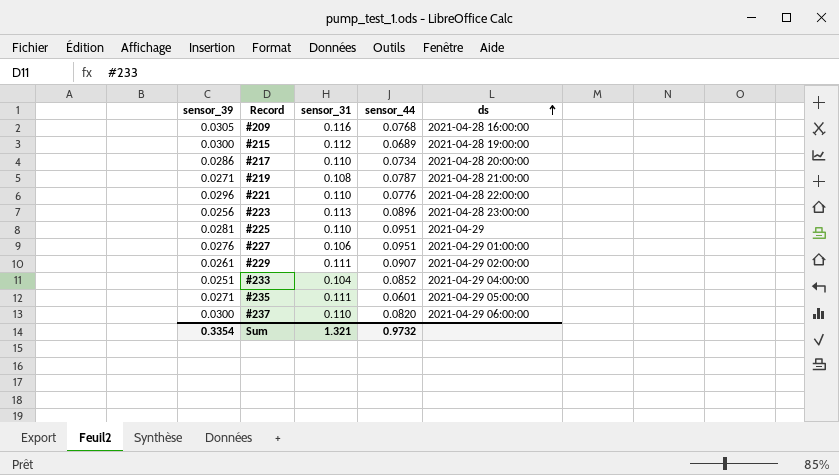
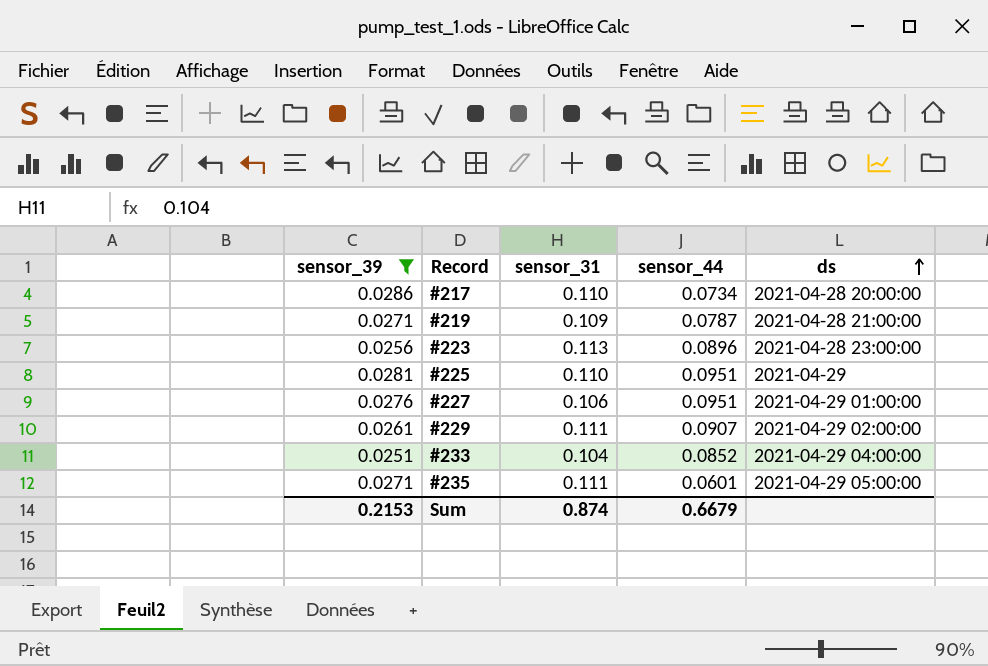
filter: none -> sensor_39 <= 0.0286
#219 | sensor_31: 0.108 -> 0.109
Sum | sensor_39: 0.3354 -> 0.2153
Sum | sensor_31: 1.321 -> 0.874
Sum | sensor_44: 0.9732 -> 0.6679

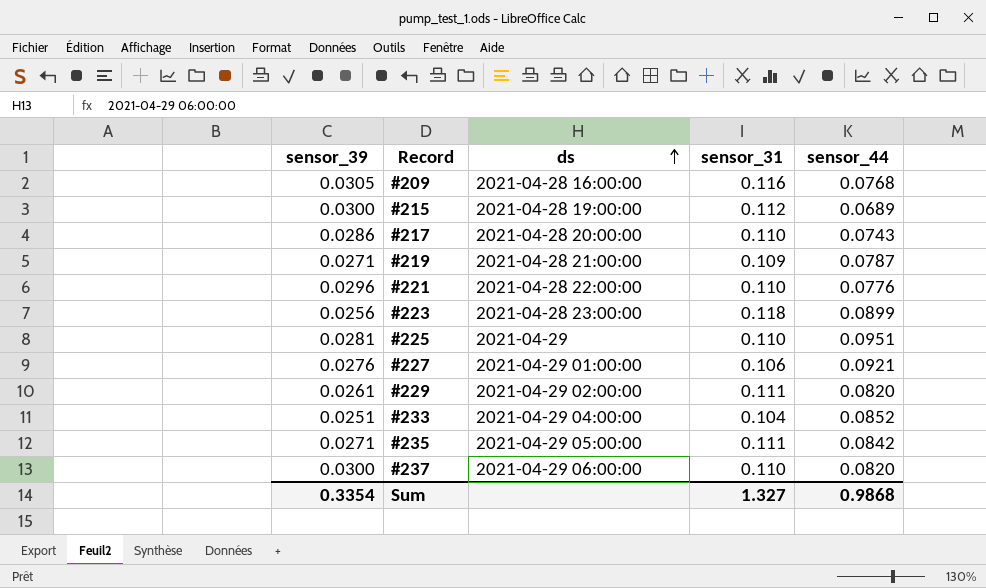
filter: sensor_39 <= 0.0286 -> none
column ds | position: 5 -> 3
#217 | sensor_44: 0.0734 -> 0.0743
#223 | sensor_31: 0.113 -> 0.118
#223 | sensor_44: 0.0896 -> 0.0899
#227 | sensor_44: 0.0951 -> 0.0921
#229 | sensor_44: 0.0907 -> 0.0820
#235 | sensor_44: 0.0601 -> 0.0842
Sum | sensor_39: 0.2153 -> 0.3354
Sum | sensor_31: 0.874 -> 1.327
Sum | sensor_44: 0.6679 -> 0.9868

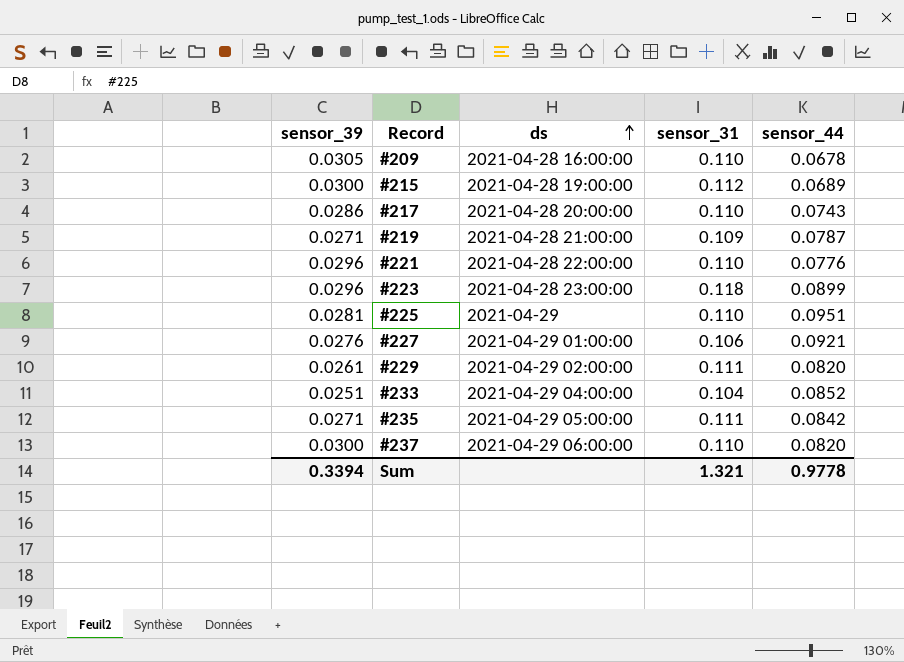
#209 | sensor_31: 0.116 -> 0.110
#209 | sensor_44: 0.0768 -> 0.0678
#223 | sensor_39: 0.0256 -> 0.0296
Sum | sensor_39: 0.3354 -> 0.3394
Sum | sensor_31: 1.327 -> 1.321
Sum | sensor_44: 0.9868 -> 0.9778

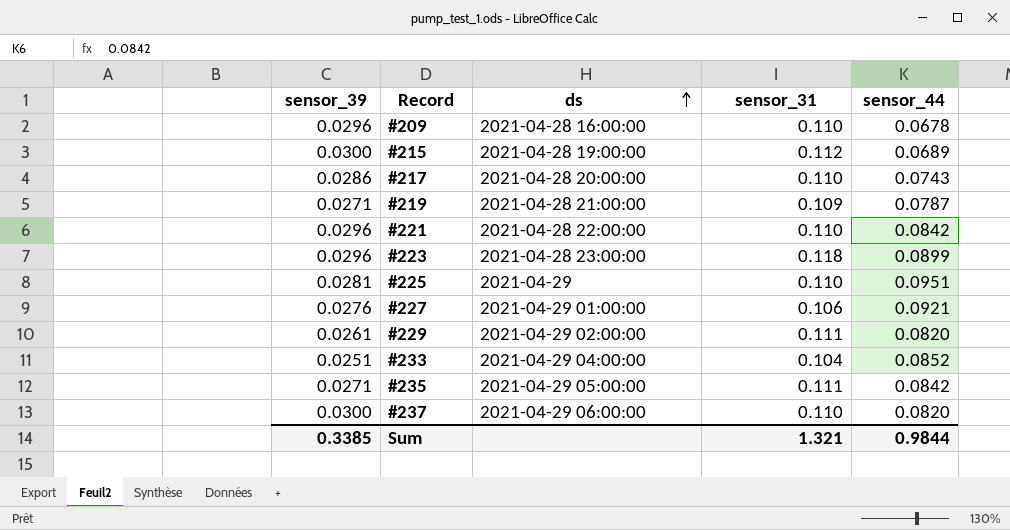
#209 | sensor_39: 0.0305 -> 0.0296
#221 | sensor_44: 0.0776 -> 0.0842
Sum | sensor_39: 0.3394 -> 0.3385
Sum | sensor_44: 0.9778 -> 0.9844

